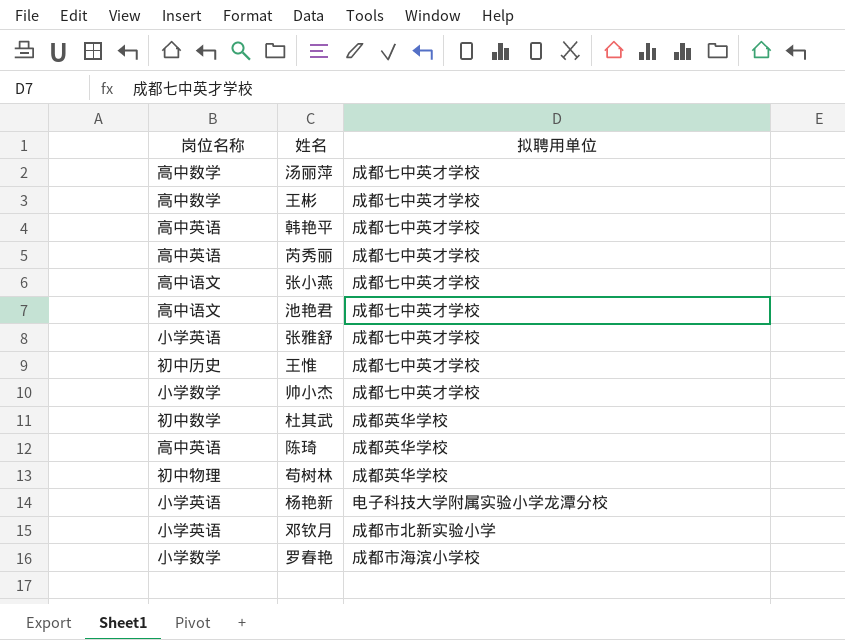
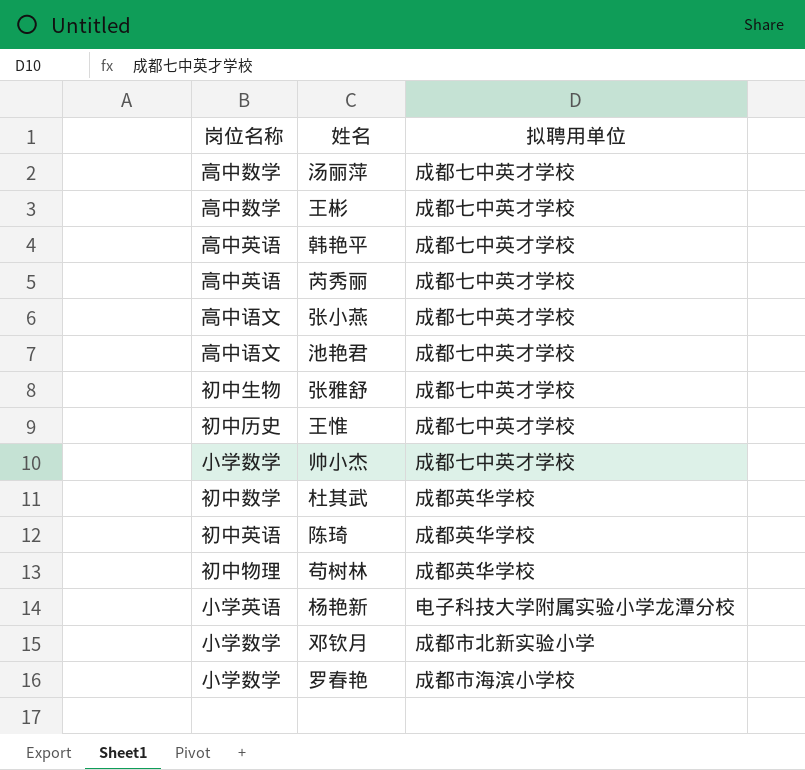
张雅舒 | 岗位名称: 小学英语 -> 初中生物
陈琦 | 岗位名称: 高中英语 -> 初中英语
邓钦月 | 岗位名称: 小学英语 -> 小学数学

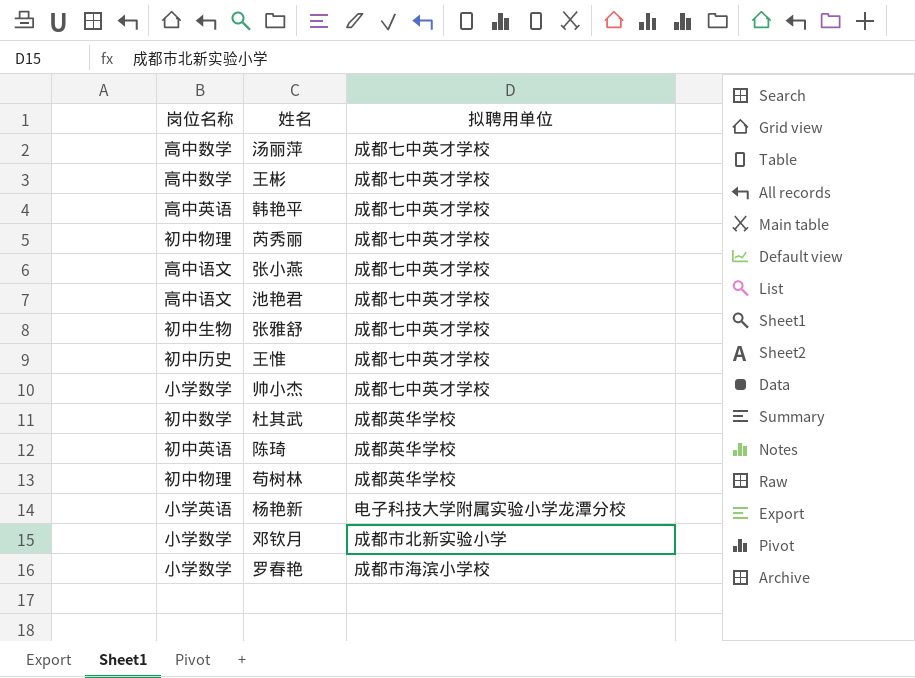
芮秀丽 | 岗位名称: 高中英语 -> 初中物理

